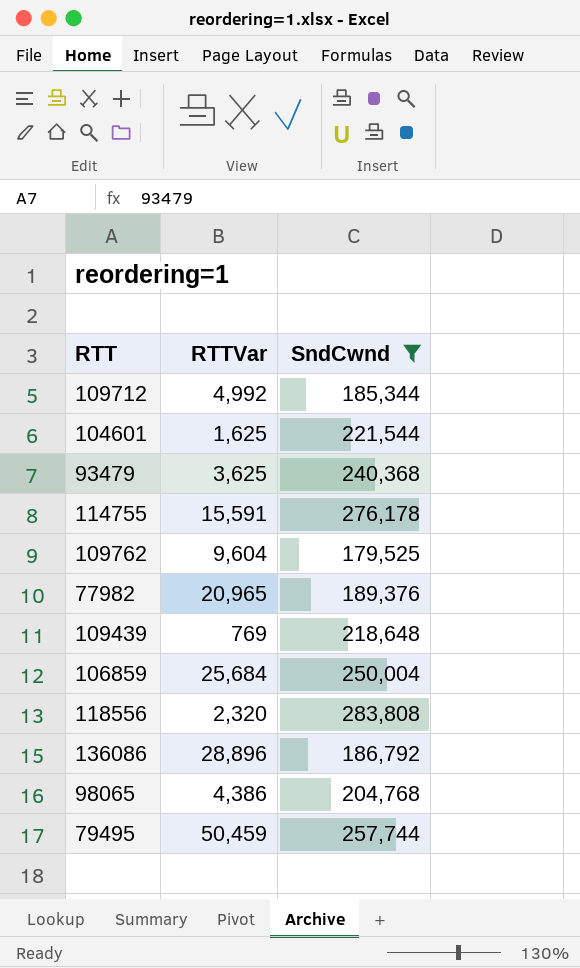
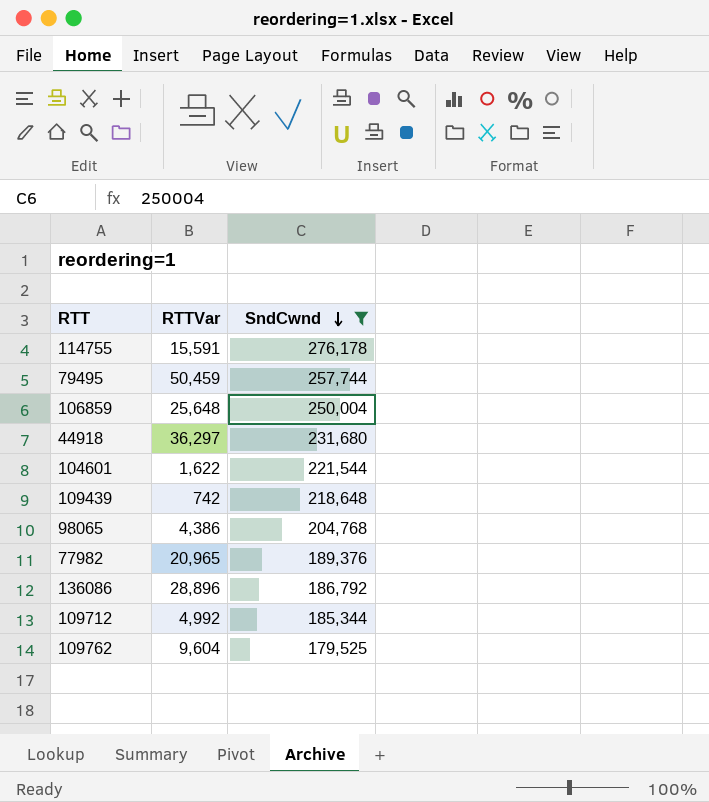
row order: none -> SndCwnd descending
row 93479: 3,625 | 240,368 -> none
row 118556: 2,320 | 283,808 -> none
106859 | RTTVar: 25,684 -> 25,648
row 44918: none -> 36,297 | 231,680
104601 | RTTVar: 1,625 -> 1,622
109439 | RTTVar: 769 -> 742

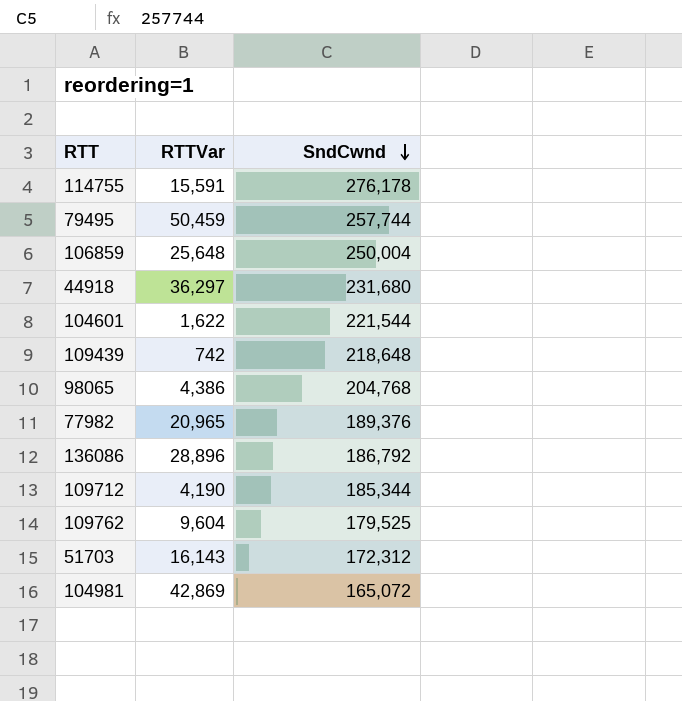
filter: SndCwnd >= 179,525 -> none
109712 | RTTVar: 4,992 -> 4,190

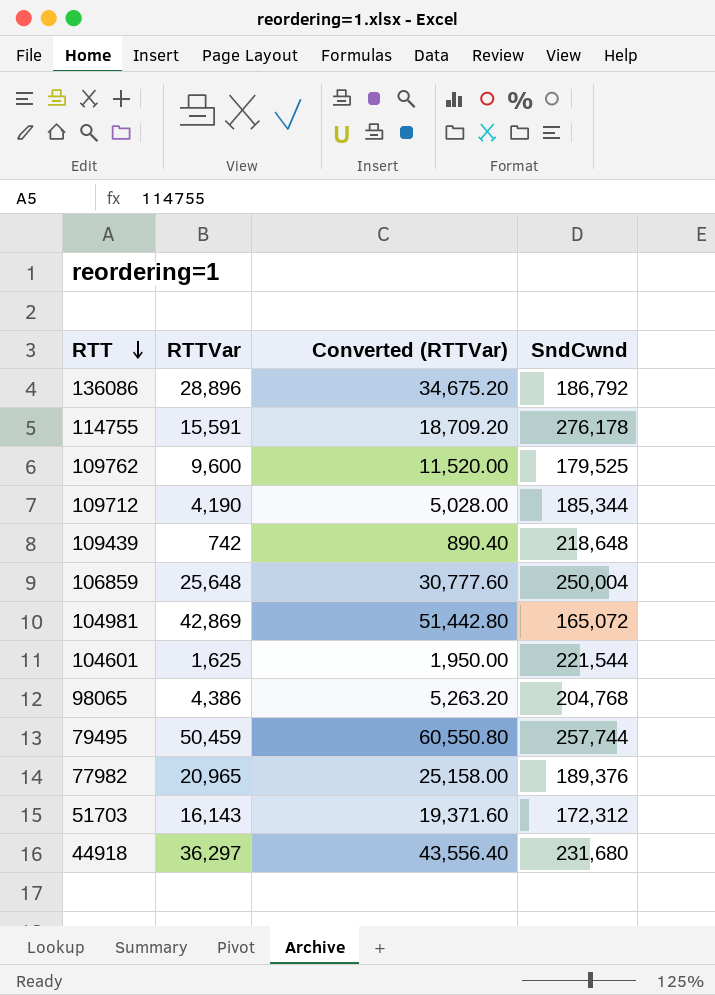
row order: SndCwnd descending -> RTT descending
column Converted (RTTVar) | formula: none -> [RTTVar] * 1.2
109762 | RTTVar: 9,604 -> 9,600
104601 | RTTVar: 1,622 -> 1,625

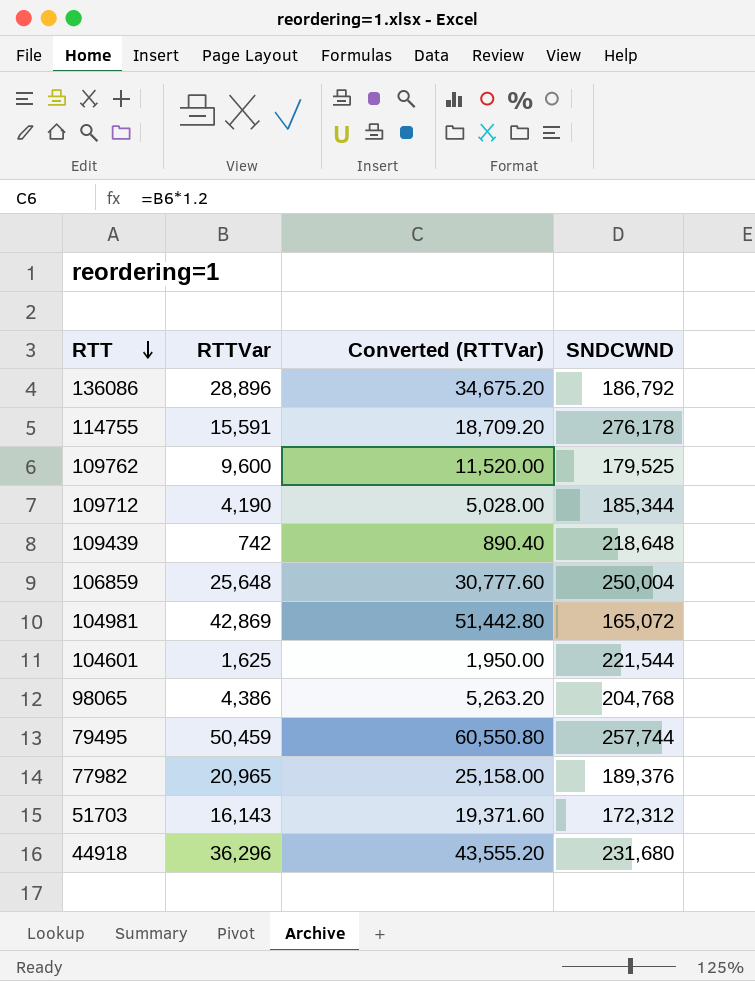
column name: SndCwnd -> SNDCWND
44918 | RTTVar: 36,297 -> 36,296
44918 | Converted (RTTVar): 43,556.40 -> 43,555.20

